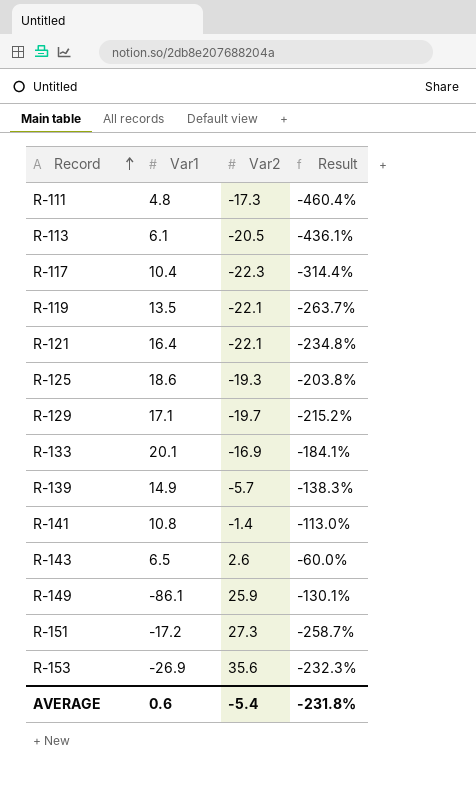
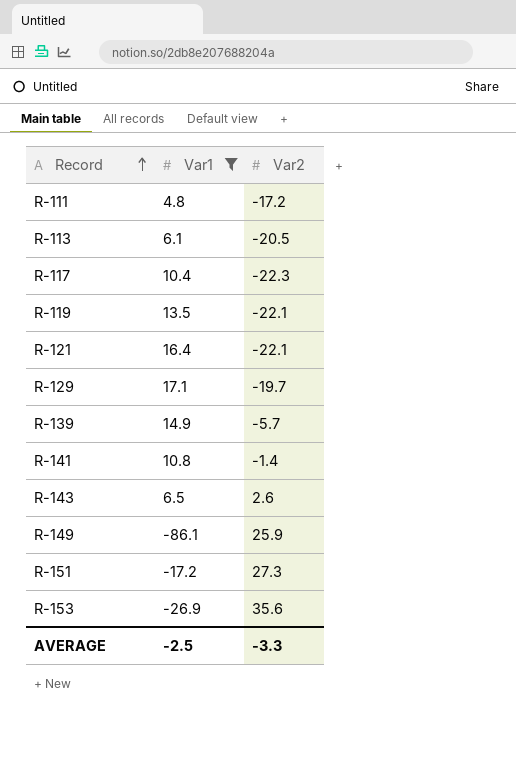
filter: none -> Var1 <= 17.1
column Result | formula: ([Var2] - [Var1]) / [Var1] -> none
R-111 | Var2: -17.3 -> -17.2
AVERAGE | Var1: 0.6 -> -2.5
AVERAGE | Var2: -5.4 -> -3.3

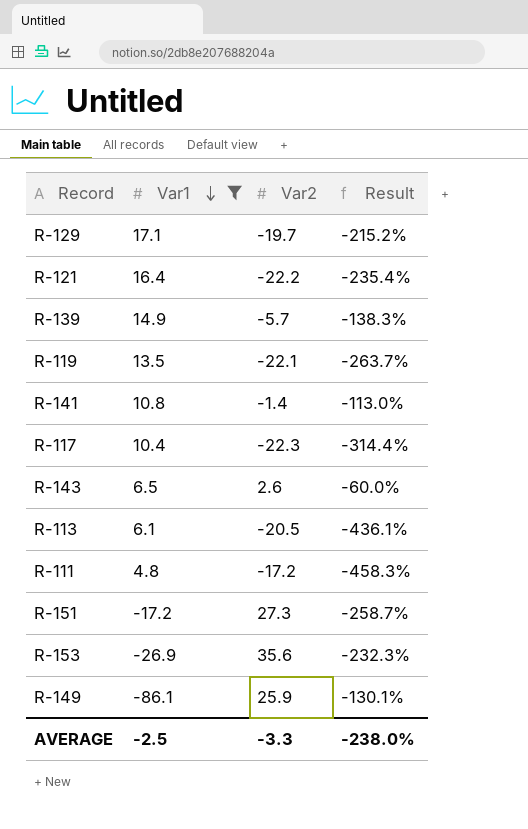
row order: Record ascending -> Var1 descending
column Result | formula: none -> ([Var2] - [Var1]) / [Var1]
R-121 | Var2: -22.1 -> -22.2

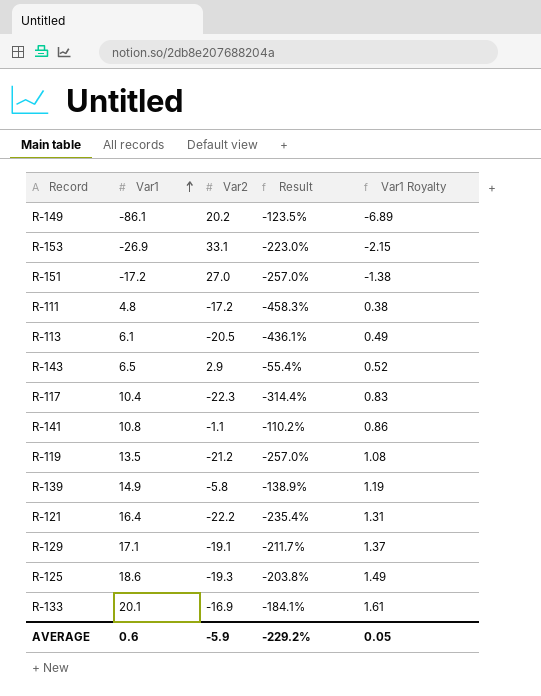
filter: Var1 <= 17.1 -> none
row order: Var1 descending -> Var1 ascending
column Var1 Royalty | formula: none -> [Var1] * 0.08
R-149 | Var2: 25.9 -> 20.2
R-149 | Result: -130.1% -> -123.5%
R-153 | Var2: 35.6 -> 33.1
R-153 | Result: -232.3% -> -223.0%
R-151 | Var2: 27.3 -> 27.0
R-151 | Result: -258.7% -> -257.0%
R-143 | Var2: 2.6 -> 2.9
R-143 | Result: -60.0% -> -55.4%
R-141 | Var2: -1.4 -> -1.1
R-141 | Result: -113.0% -> -110.2%
R-119 | Var2: -22.1 -> -21.2
R-119 | Result: -263.7% -> -257.0%
R-139 | Var2: -5.7 -> -5.8
R-139 | Result: -138.3% -> -138.9%
R-129 | Var2: -19.7 -> -19.1
R-129 | Result: -215.2% -> -211.7%
AVERAGE | Var1: -2.5 -> 0.6
AVERAGE | Var2: -3.3 -> -5.9
AVERAGE | Result: -238.0% -> -229.2%

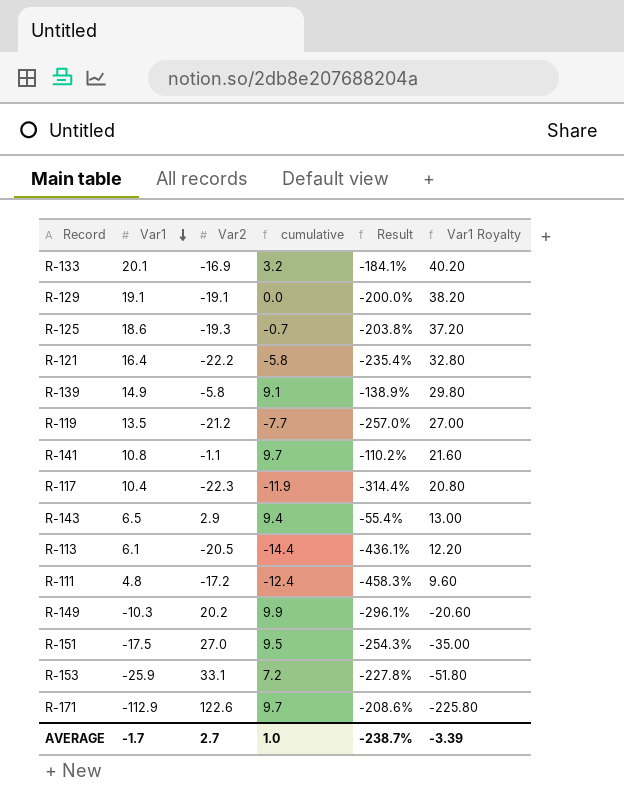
row order: Var1 ascending -> Var1 descending
column cumulative | formula: none -> [Var1] + [Var2]
column Var1 Royalty | formula: [Var1] * 0.08 -> [Var1] * 2
R-129 | Var1: 17.1 -> 19.1
R-129 | Result: -211.7% -> -200.0%
R-149 | Var1: -86.1 -> -10.3
R-149 | Result: -123.5% -> -296.1%
R-151 | Var1: -17.2 -> -17.5
R-151 | Result: -257.0% -> -254.3%
R-153 | Var1: -26.9 -> -25.9
R-153 | Result: -223.0% -> -227.8%
row R-171: none -> -112.9 | 122.6 | 9.7 | -208.6% | -225.80
AVERAGE | Var1: 0.6 -> -1.7
AVERAGE | Var2: -5.9 -> 2.7
AVERAGE | Result: -229.2% -> -238.7%
AVERAGE | Var1 Royalty: 0.05 -> -3.39

